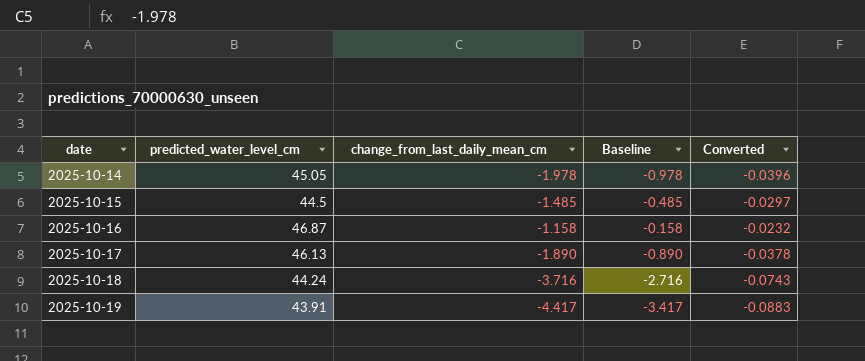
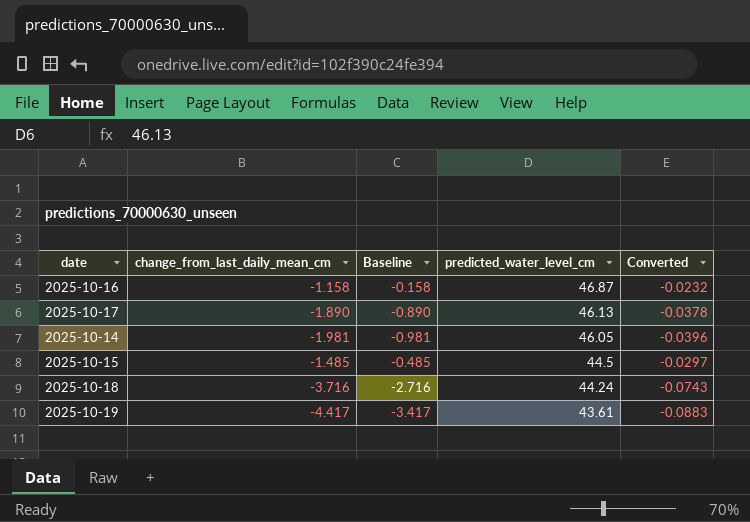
row order: date ascending -> predicted_water_level_cm descending
column predicted_water_level_cm | position: 2 -> 4
2025-10-14 | change_from_last_daily_mean_cm: -1.978 -> -1.981
2025-10-14 | Baseline: -0.978 -> -0.981
2025-10-14 | predicted_water_level_cm: 45.05 -> 46.05
2025-10-19 | predicted_water_level_cm: 43.91 -> 43.61

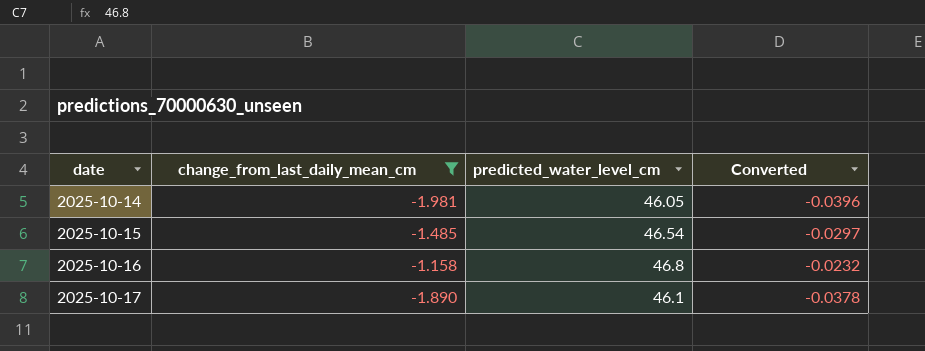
filter: none -> change_from_last_daily_mean_cm >= -1.981
row order: predicted_water_level_cm descending -> date ascending
column Baseline | formula: [change_from_last_daily_mean_cm] + 1 -> none
2025-10-15 | predicted_water_level_cm: 44.5 -> 46.54
2025-10-16 | predicted_water_level_cm: 46.87 -> 46.8
2025-10-17 | predicted_water_level_cm: 46.13 -> 46.1

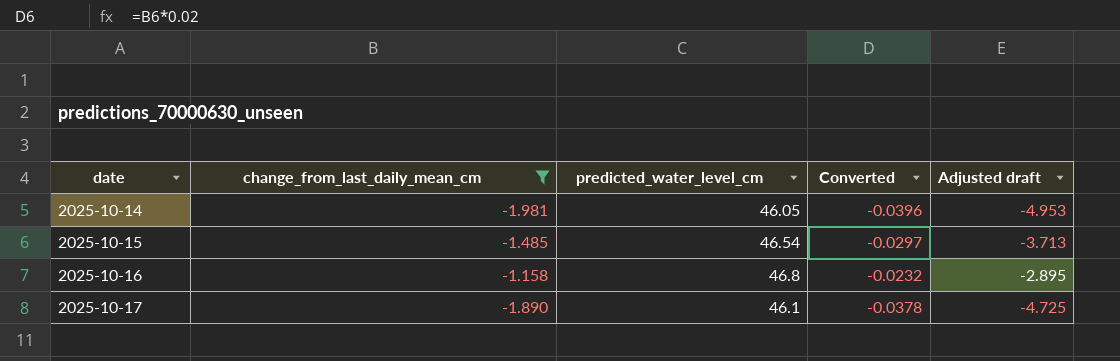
column Adjusted draft | formula: none -> [change_from_last_daily_mean_cm] * 2.5

